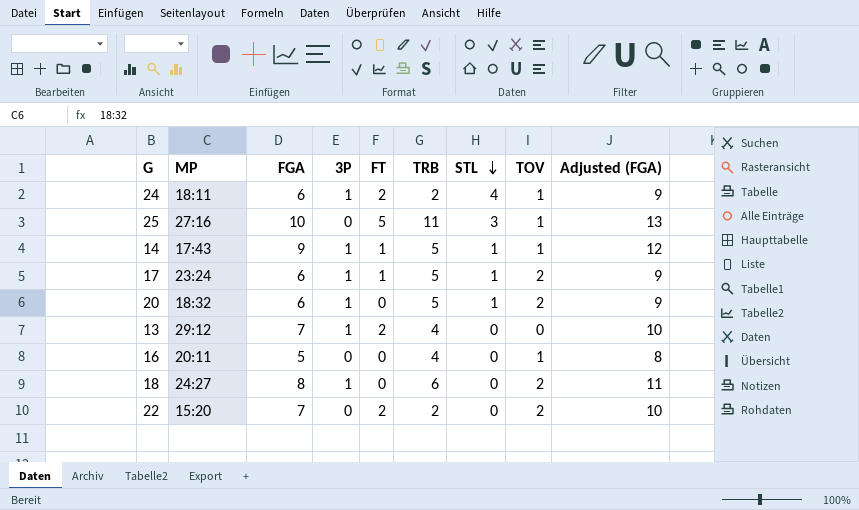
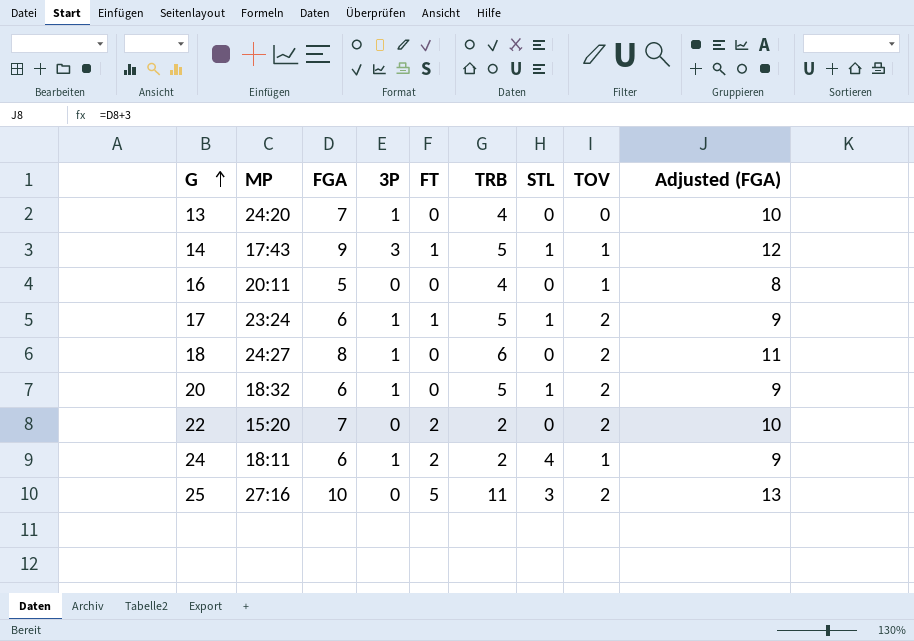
row order: STL descending -> G ascending
13 | MP: 29:12 -> 24:20
13 | FT: 2 -> 0
14 | 3P: 1 -> 3
25 | TOV: 1 -> 2

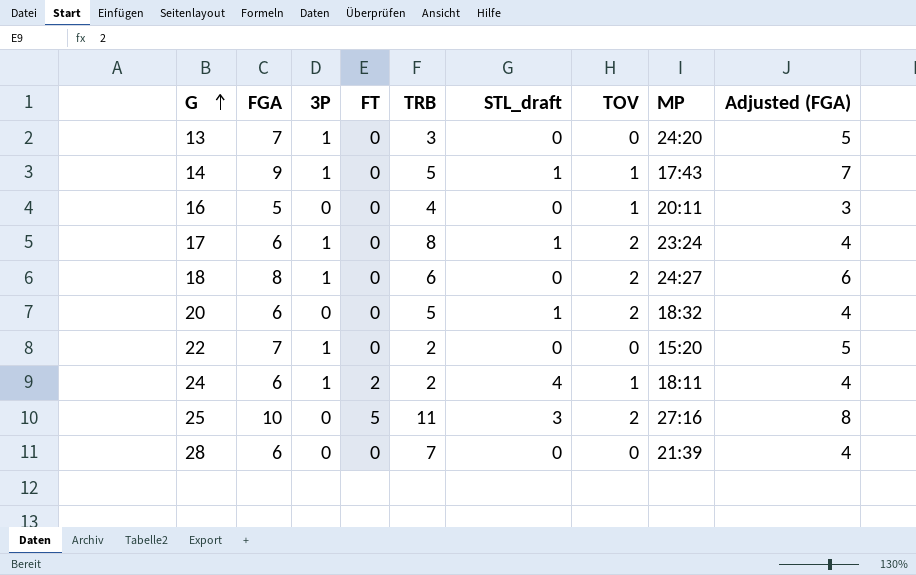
column name: STL -> STL_draft
column MP | position: 2 -> 8
column Adjusted (FGA) | formula: [FGA] + 3 -> [FGA] - 2
13 | TRB: 4 -> 3
14 | 3P: 3 -> 1
14 | FT: 1 -> 0
17 | FT: 1 -> 0
17 | TRB: 5 -> 8
20 | 3P: 1 -> 0
22 | 3P: 0 -> 1
22 | FT: 2 -> 0
22 | TOV: 2 -> 0
row 28: none -> 6 | 0 | 0 | 7 | 0 | 0 | 21:39 | 4

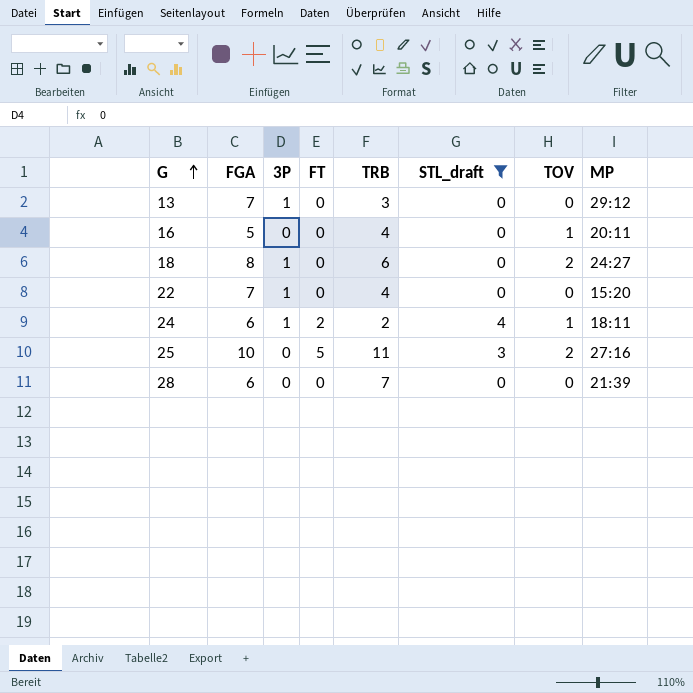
filter: none -> STL_draft != 1
column Adjusted (FGA) | formula: [FGA] - 2 -> none
13 | MP: 24:20 -> 29:12
22 | TRB: 2 -> 4

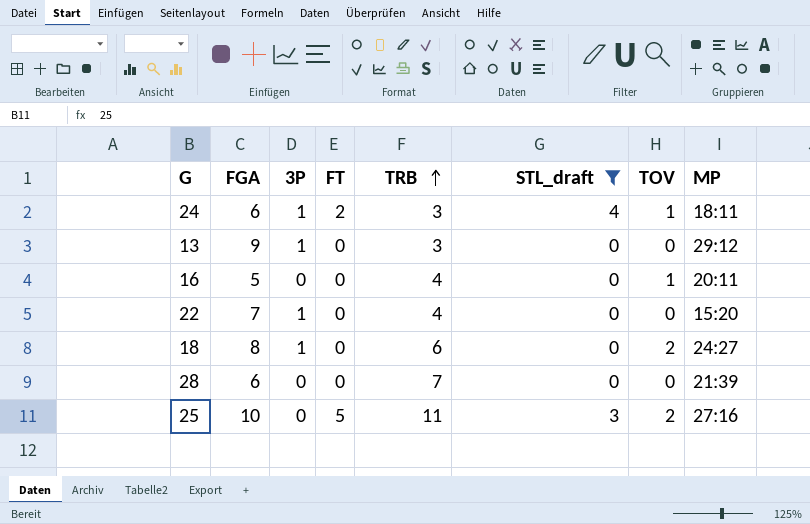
row order: G ascending -> TRB ascending
24 | TRB: 2 -> 3
13 | FGA: 7 -> 9

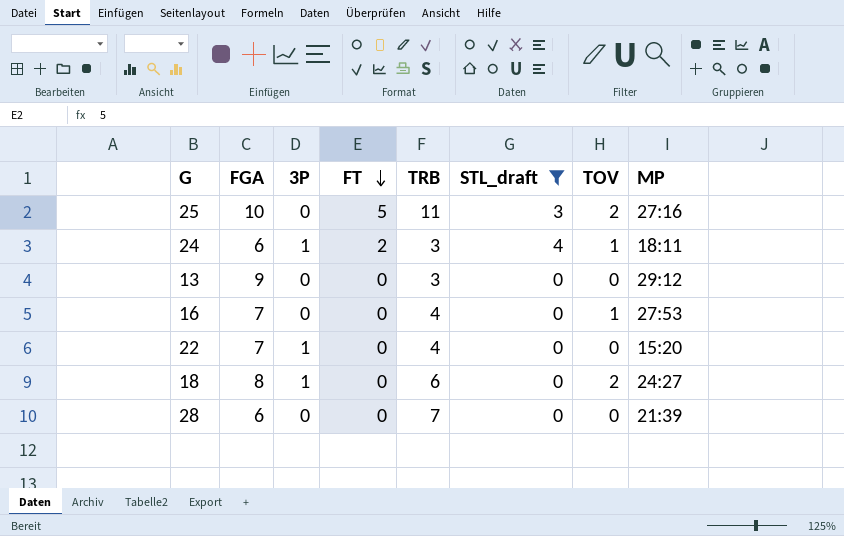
row order: TRB ascending -> FT descending
13 | 3P: 1 -> 0
16 | FGA: 5 -> 7
16 | MP: 20:11 -> 27:53

